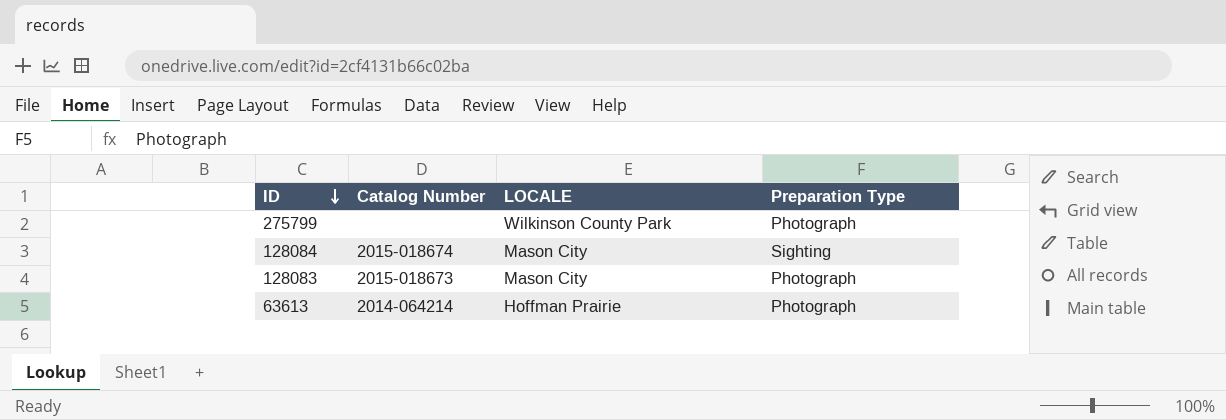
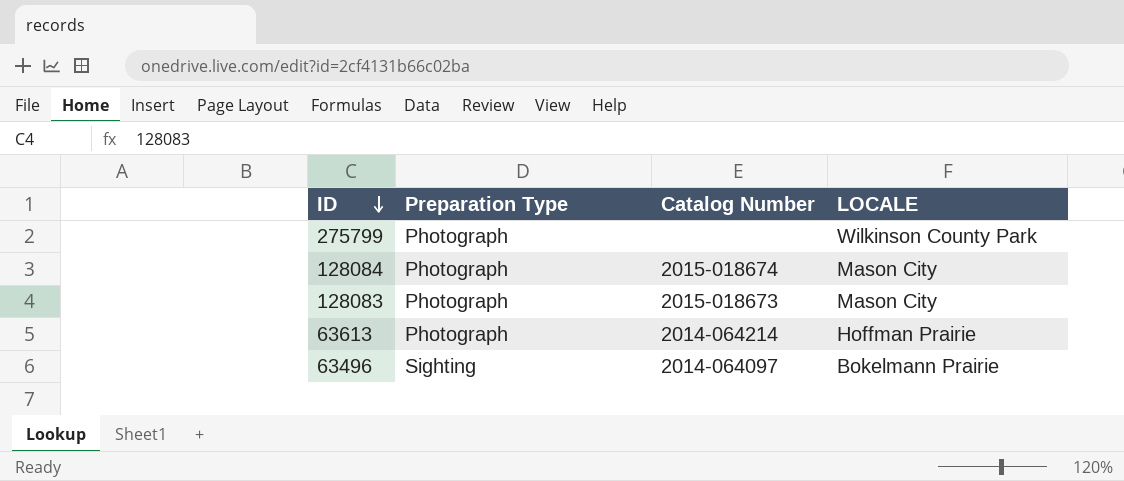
column Preparation Type | position: 4 -> 2
128084 | Preparation Type: Sighting -> Photograph
row 63496: none -> Sighting | 2014-064097 | Bokelmann Prairie

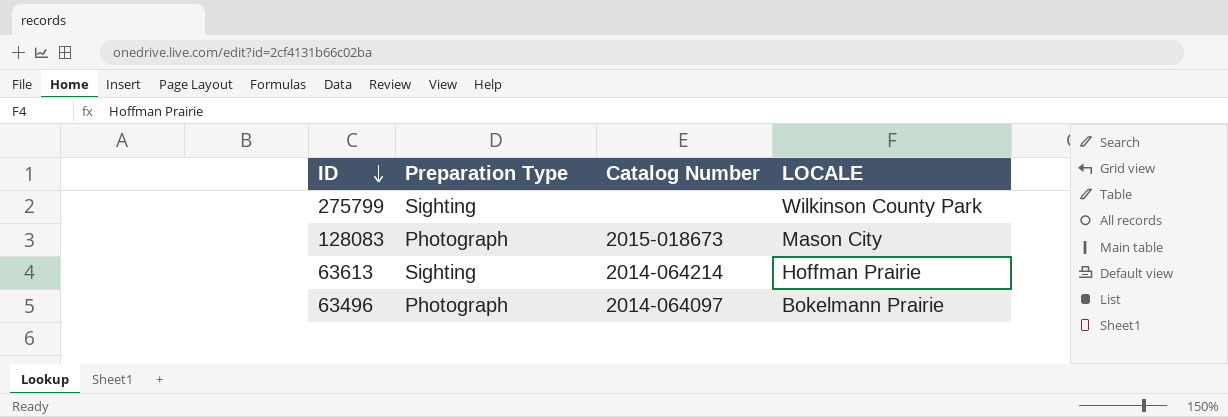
row 128084: Photograph | 2015-018674 | Mason City -> none
275799 | Preparation Type: Photograph -> Sighting
63613 | Preparation Type: Photograph -> Sighting
63496 | Preparation Type: Sighting -> Photograph

